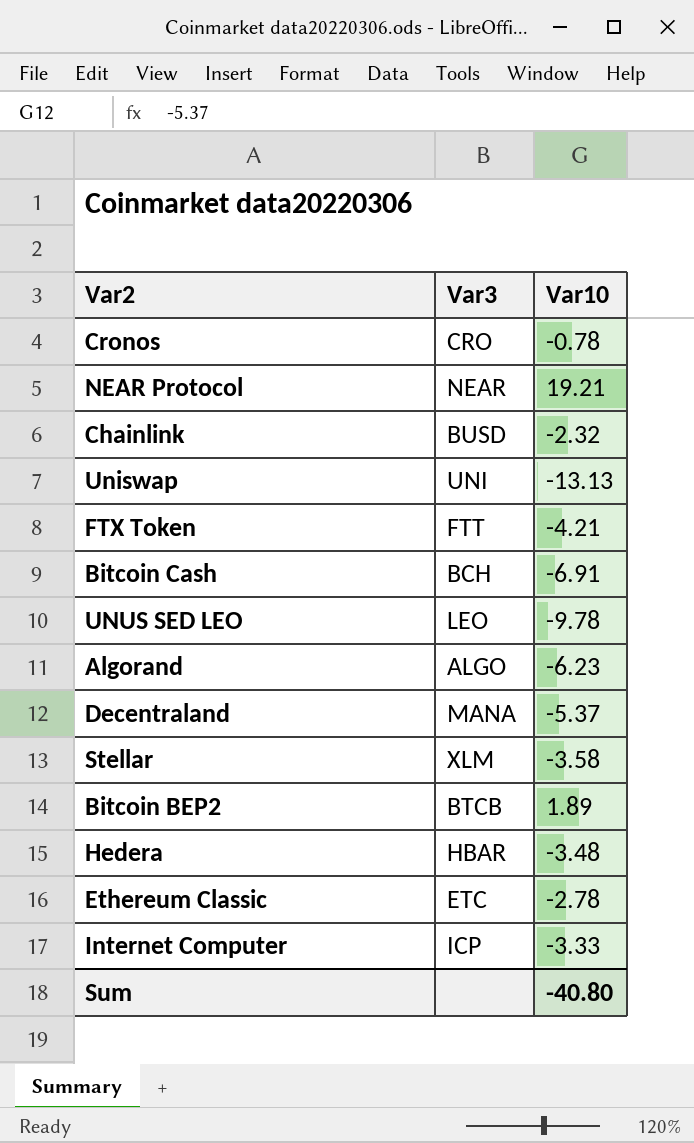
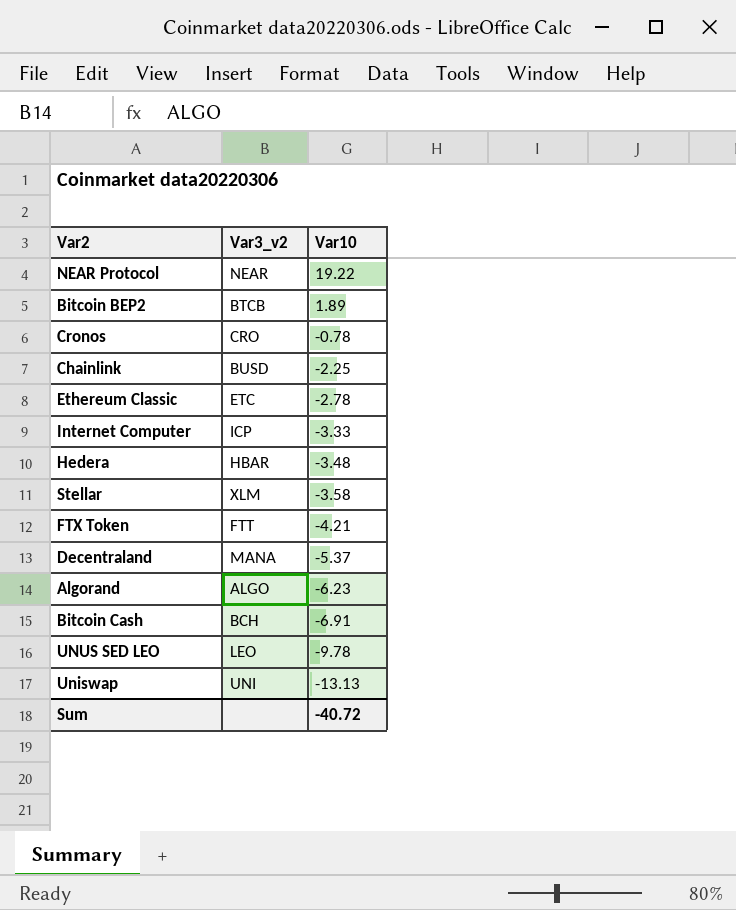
row order: none -> Var10 descending
column name: Var3 -> Var3_v2
NEAR Protocol | Var10: 19.21 -> 19.22
Chainlink | Var10: -2.32 -> -2.25
Sum | Var10: -40.80 -> -40.72

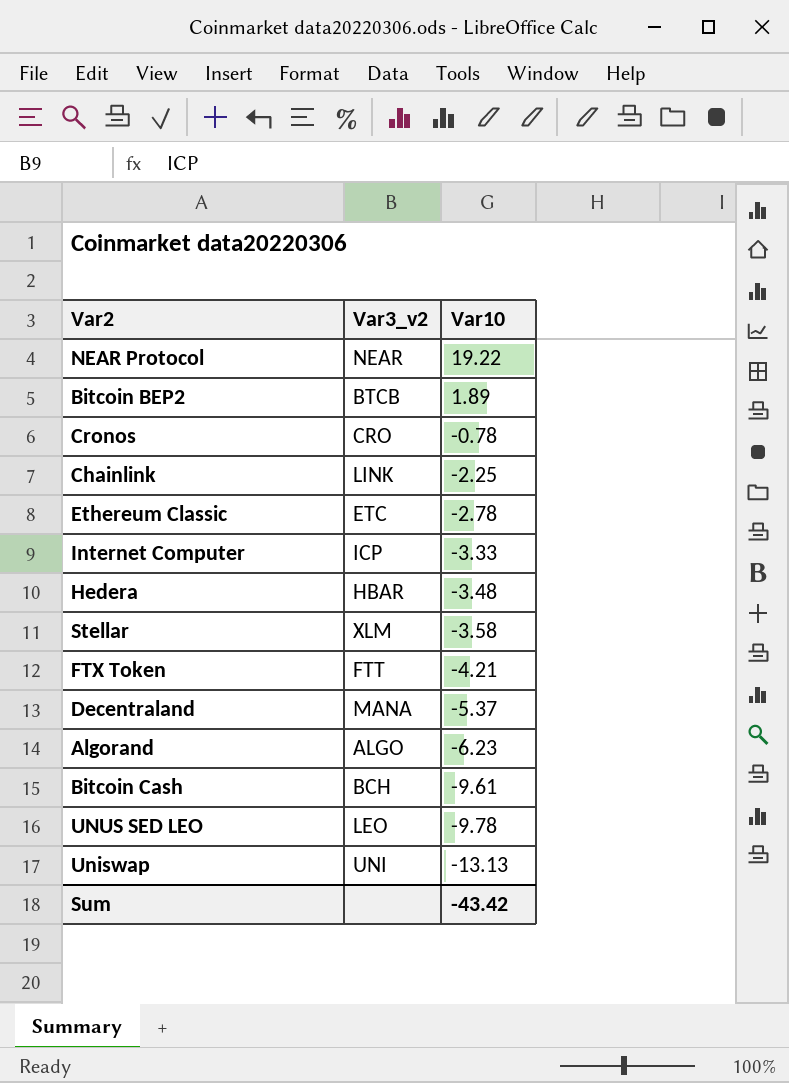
Chainlink | Var3_v2: BUSD -> LINK
Bitcoin Cash | Var10: -6.91 -> -9.61
Sum | Var10: -40.72 -> -43.42

